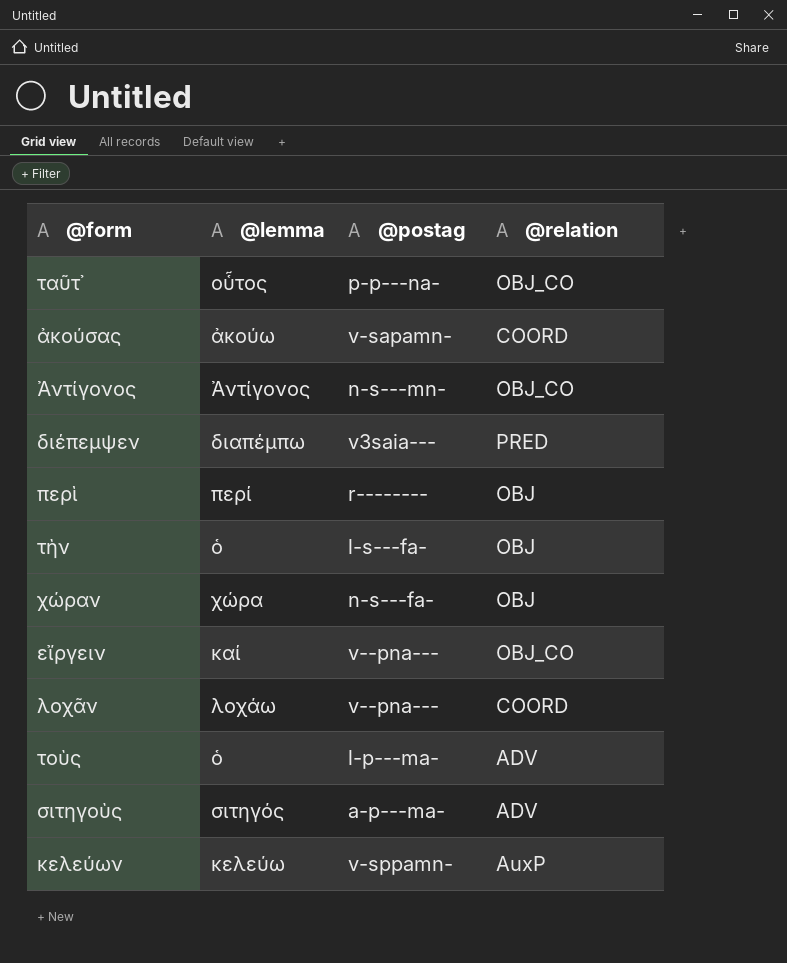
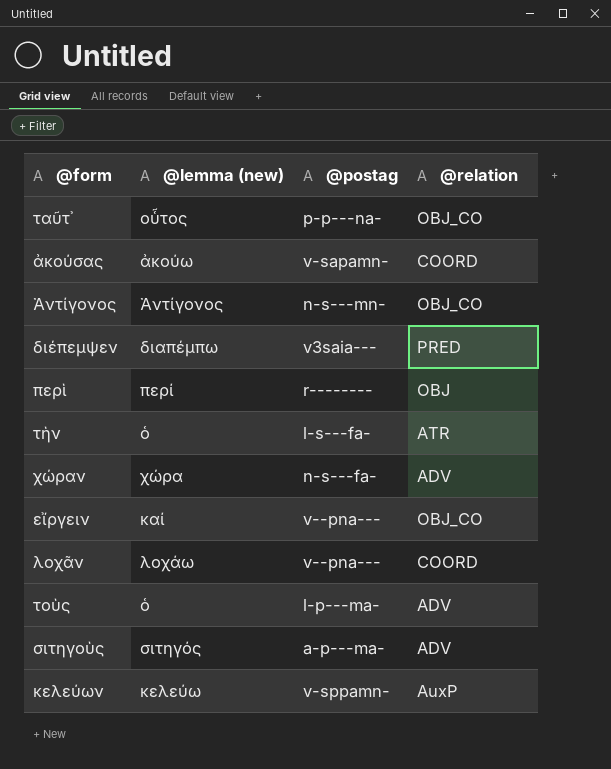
column name: @lemma -> @lemma (new)
τὴν | @relation: OBJ -> ATR
χώραν | @relation: OBJ -> ADV

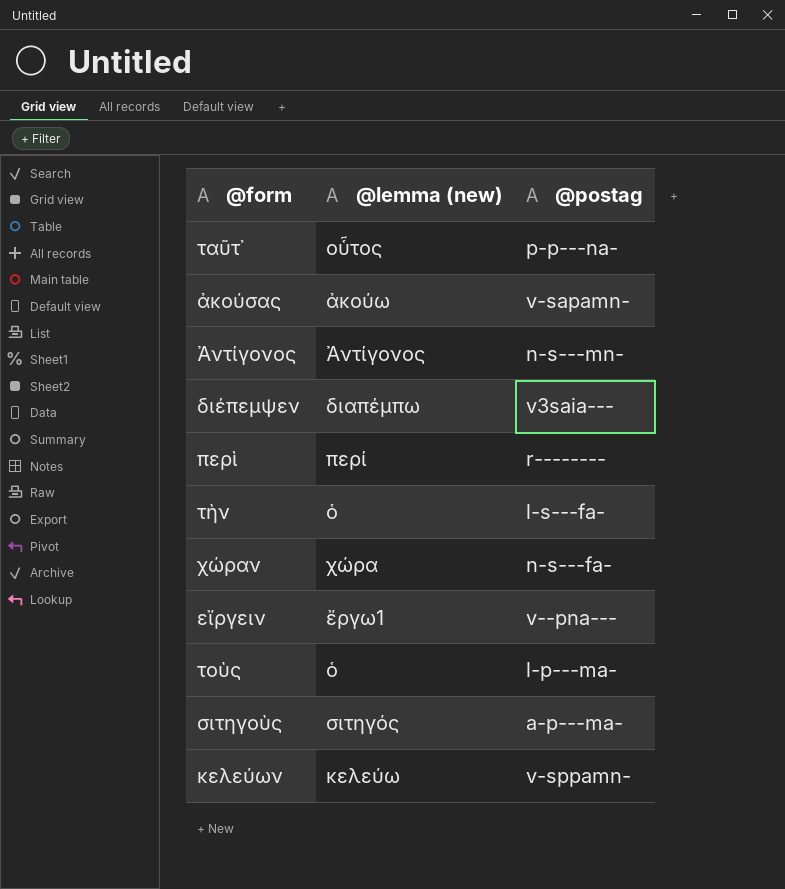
column @relation | position: 4 -> none
row λοχᾶν: λοχάω | v--pna--- | COORD -> none
εἴργειν | @lemma (new): καί -> ἔργω1

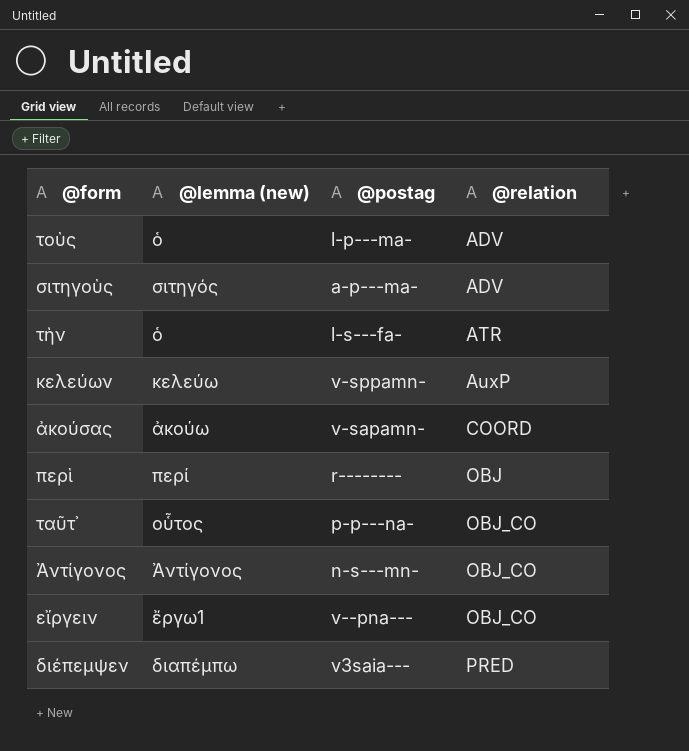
row order: none -> @relation ascending
column @relation | position: none -> 4
row χώραν: χώρα | n-s---fa- -> none

